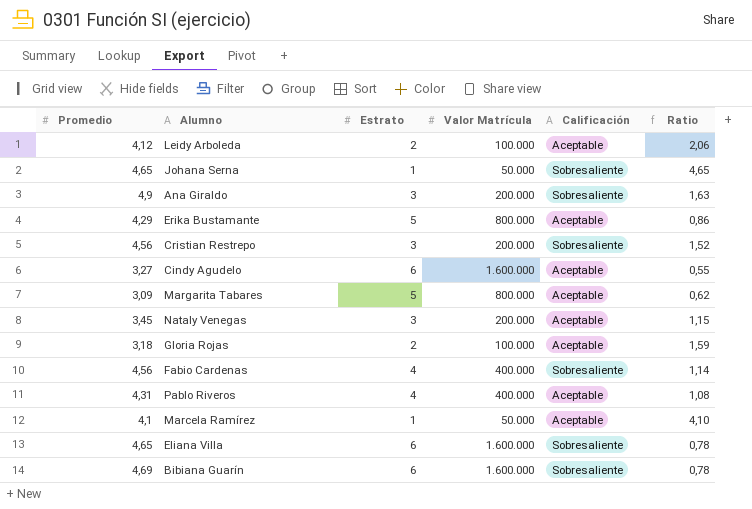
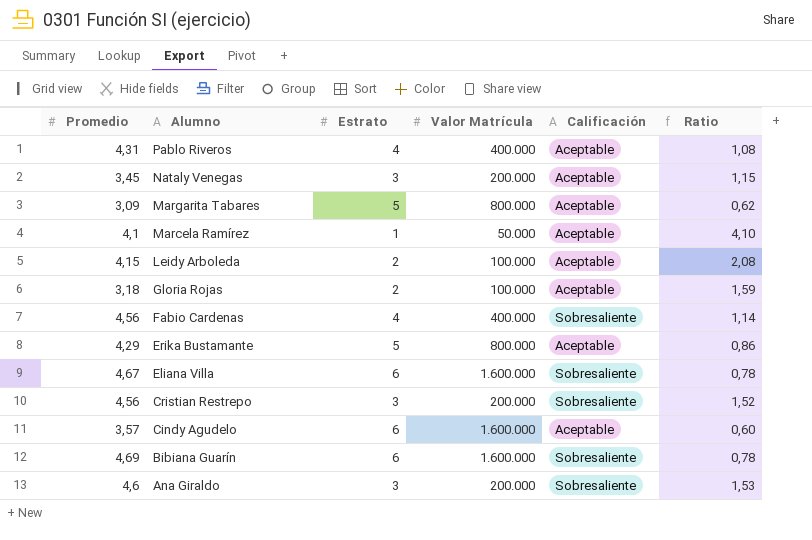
row order: none -> Alumno descending
row Johana Serna: 4,65 | 1 | 50.000 | Sobresaliente | 4,65 -> none
Leidy Arboleda | Promedio: 4,12 -> 4,15
Leidy Arboleda | Ratio: 2,06 -> 2,08
Eliana Villa | Promedio: 4,65 -> 4,67
Cindy Agudelo | Promedio: 3,27 -> 3,57
Cindy Agudelo | Ratio: 0,55 -> 0,60
Ana Giraldo | Promedio: 4,9 -> 4,6
Ana Giraldo | Ratio: 1,63 -> 1,53

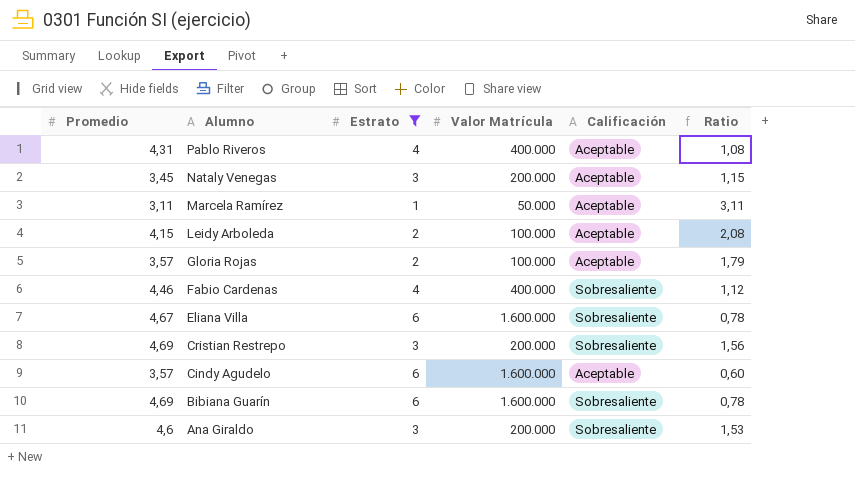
filter: none -> Estrato != 5
Marcela Ramírez | Promedio: 4,1 -> 3,11
Marcela Ramírez | Ratio: 4,10 -> 3,11
Gloria Rojas | Promedio: 3,18 -> 3,57
Gloria Rojas | Ratio: 1,59 -> 1,79
Fabio Cardenas | Promedio: 4,56 -> 4,46
Fabio Cardenas | Ratio: 1,14 -> 1,12
Cristian Restrepo | Promedio: 4,56 -> 4,69
Cristian Restrepo | Ratio: 1,52 -> 1,56

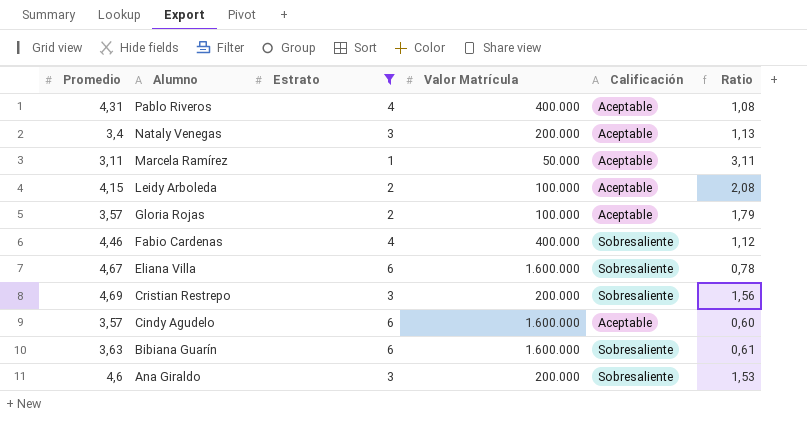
Nataly Venegas | Promedio: 3,45 -> 3,4
Nataly Venegas | Ratio: 1,15 -> 1,13
Bibiana Guarín | Promedio: 4,69 -> 3,63
Bibiana Guarín | Ratio: 0,78 -> 0,61

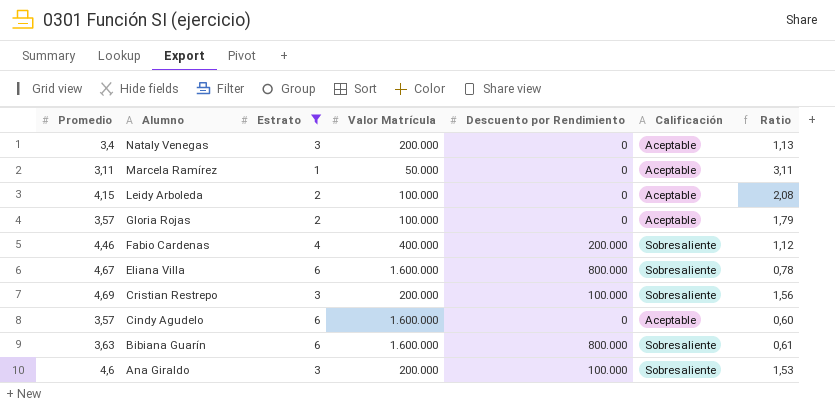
column Descuento por Rendimiento | position: none -> 5
row Pablo Riveros: 4,31 | 4 | 400.000 | Aceptable | 1,08 -> none

